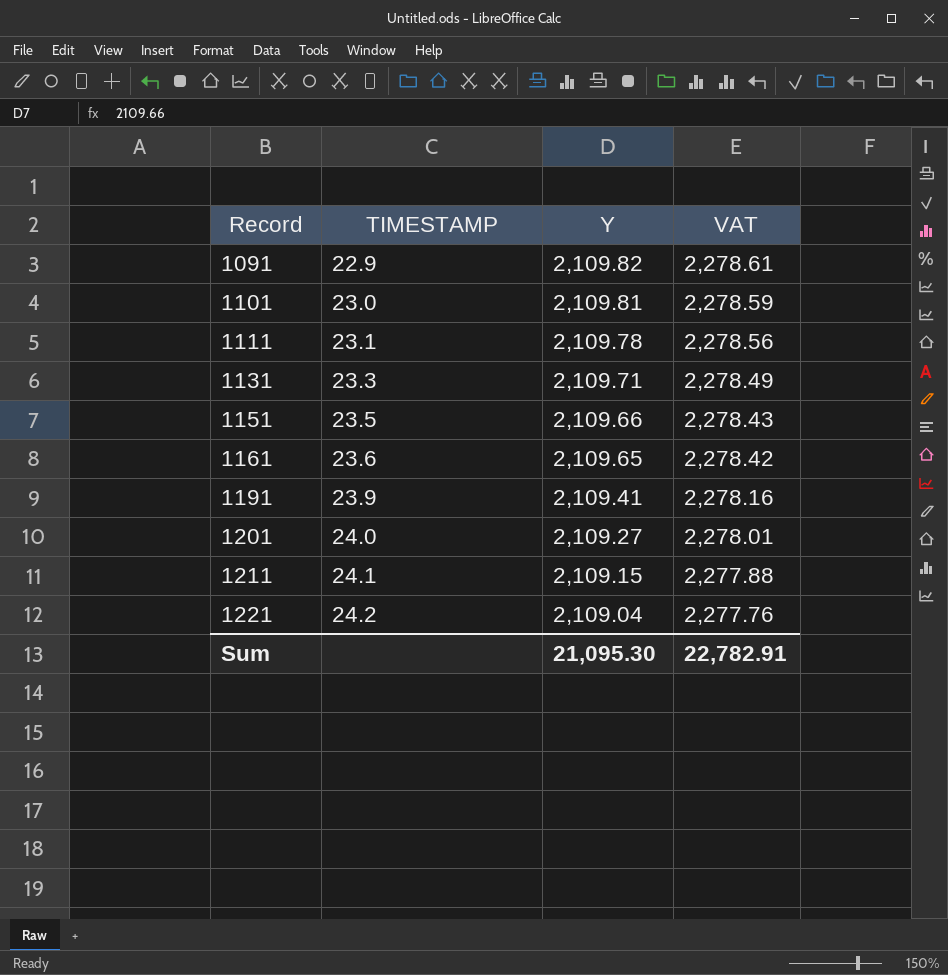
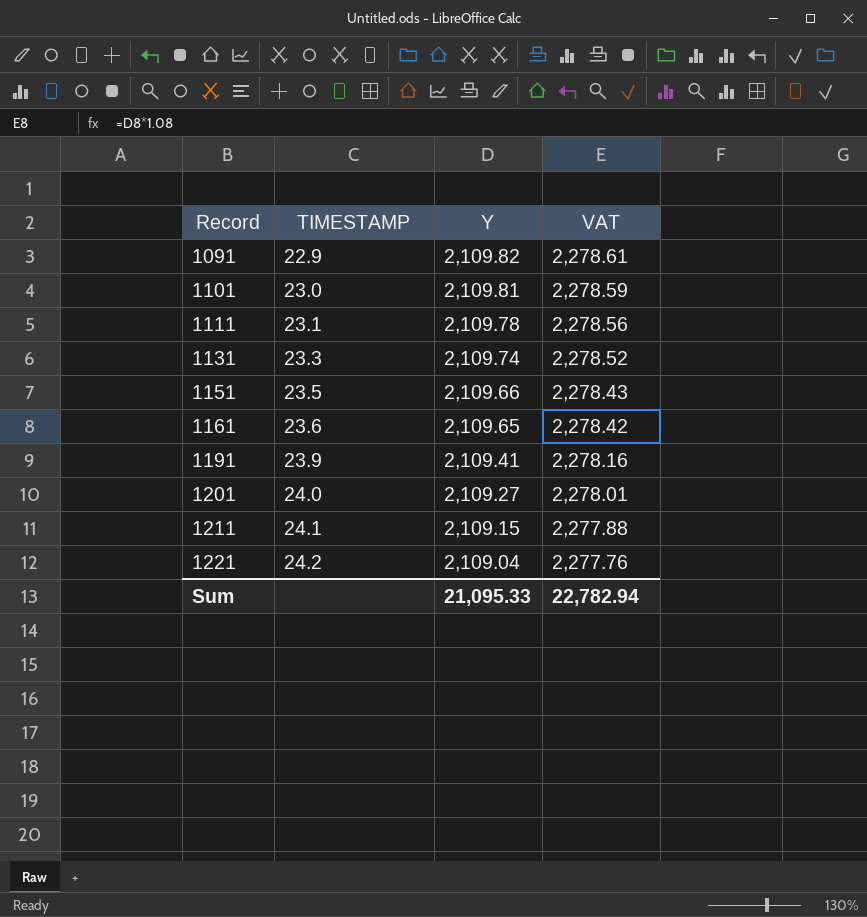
1131 | Y: 2,109.71 -> 2,109.74
1131 | VAT: 2,278.49 -> 2,278.52
Sum | Y: 21,095.30 -> 21,095.33
Sum | VAT: 22,782.91 -> 22,782.94

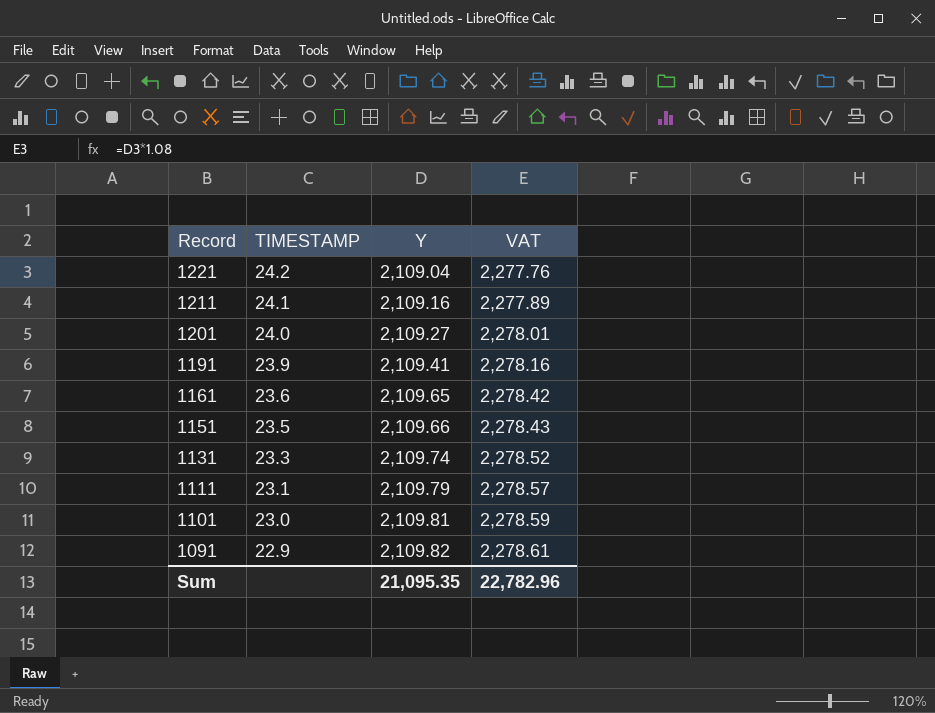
row order: Record ascending -> Record descending
1211 | Y: 2,109.15 -> 2,109.16
1211 | VAT: 2,277.88 -> 2,277.89
1111 | Y: 2,109.78 -> 2,109.79
1111 | VAT: 2,278.56 -> 2,278.57
Sum | Y: 21,095.33 -> 21,095.35
Sum | VAT: 22,782.94 -> 22,782.96

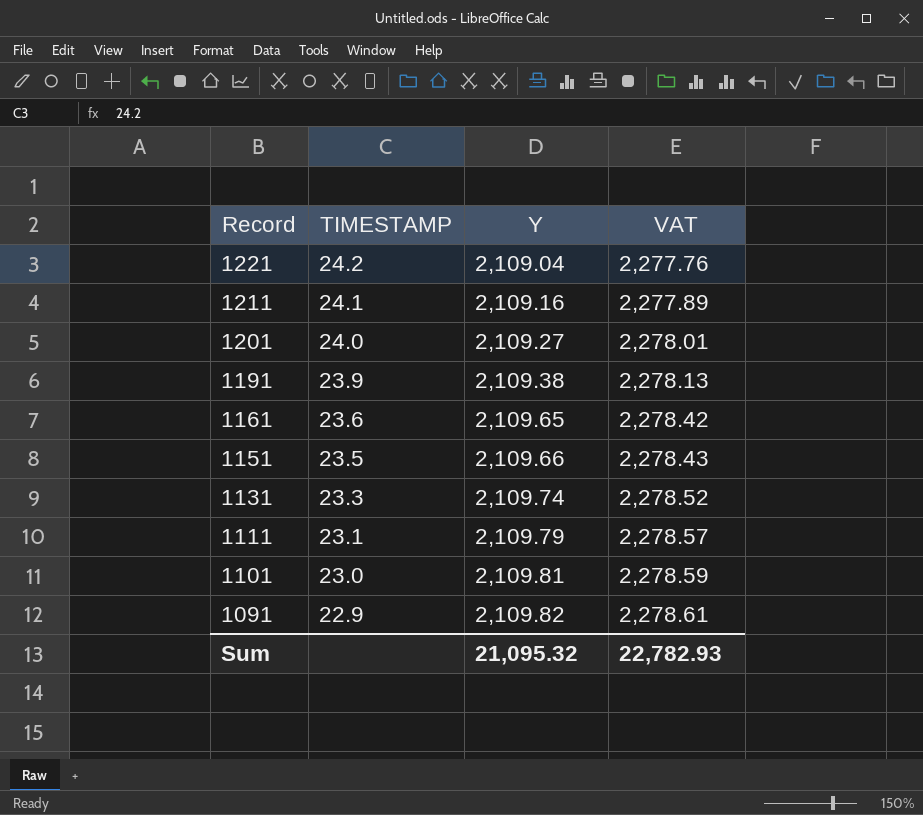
1191 | Y: 2,109.41 -> 2,109.38
1191 | VAT: 2,278.16 -> 2,278.13
Sum | Y: 21,095.35 -> 21,095.32
Sum | VAT: 22,782.96 -> 22,782.93

